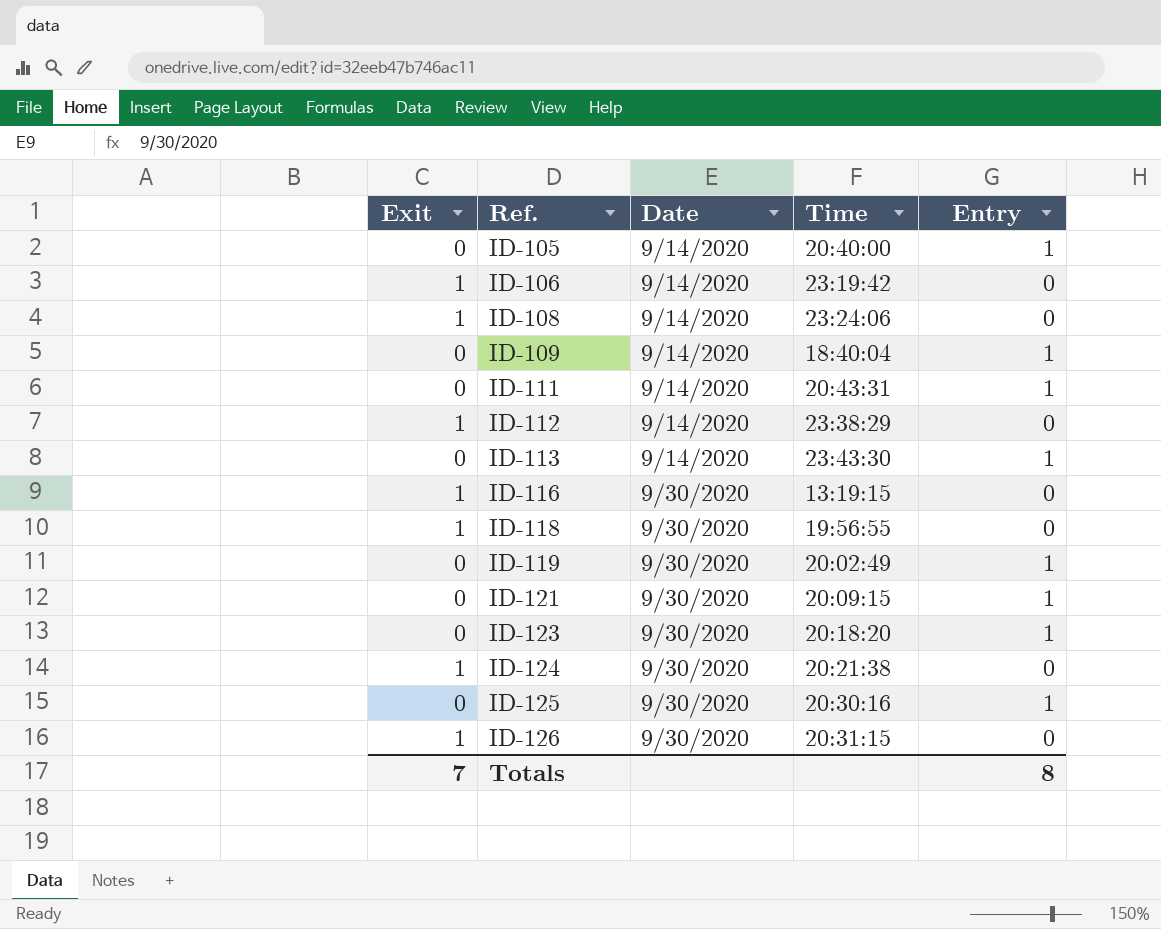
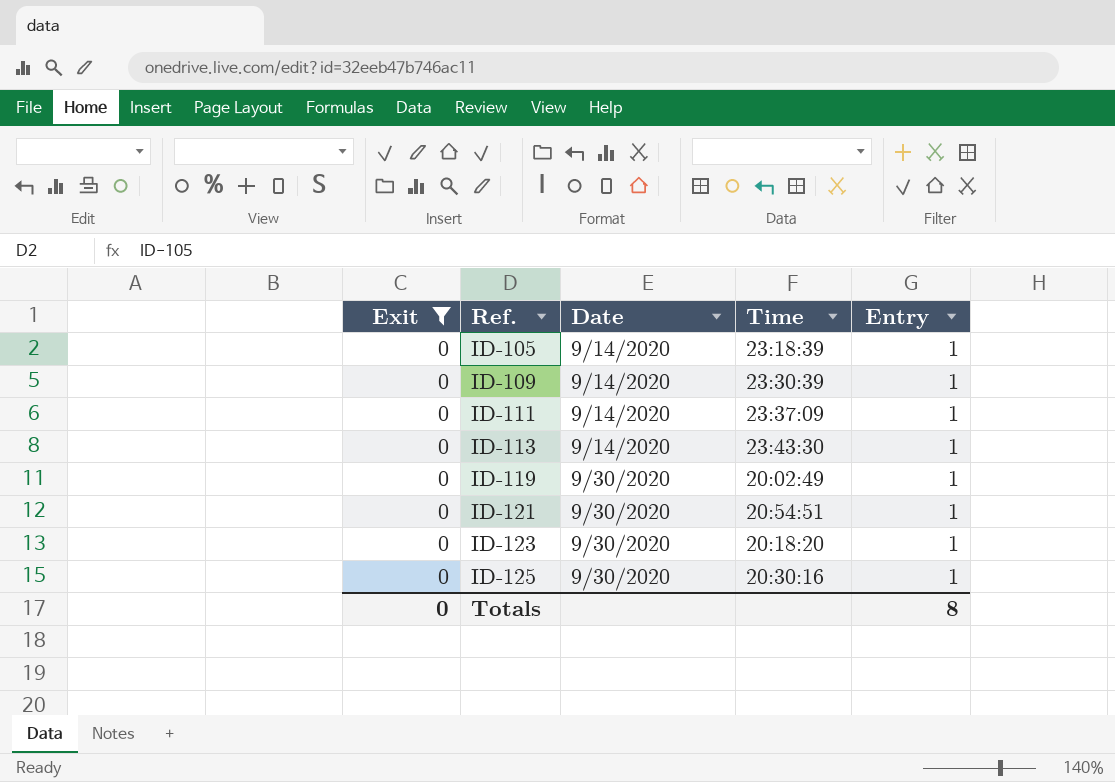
filter: none -> Exit = 0
ID-105 | Time: 20:40:00 -> 23:18:39
ID-109 | Time: 18:40:04 -> 23:30:39
ID-111 | Time: 20:43:31 -> 23:37:09
ID-121 | Time: 20:09:15 -> 20:54:51
Totals | Exit: 7 -> 0

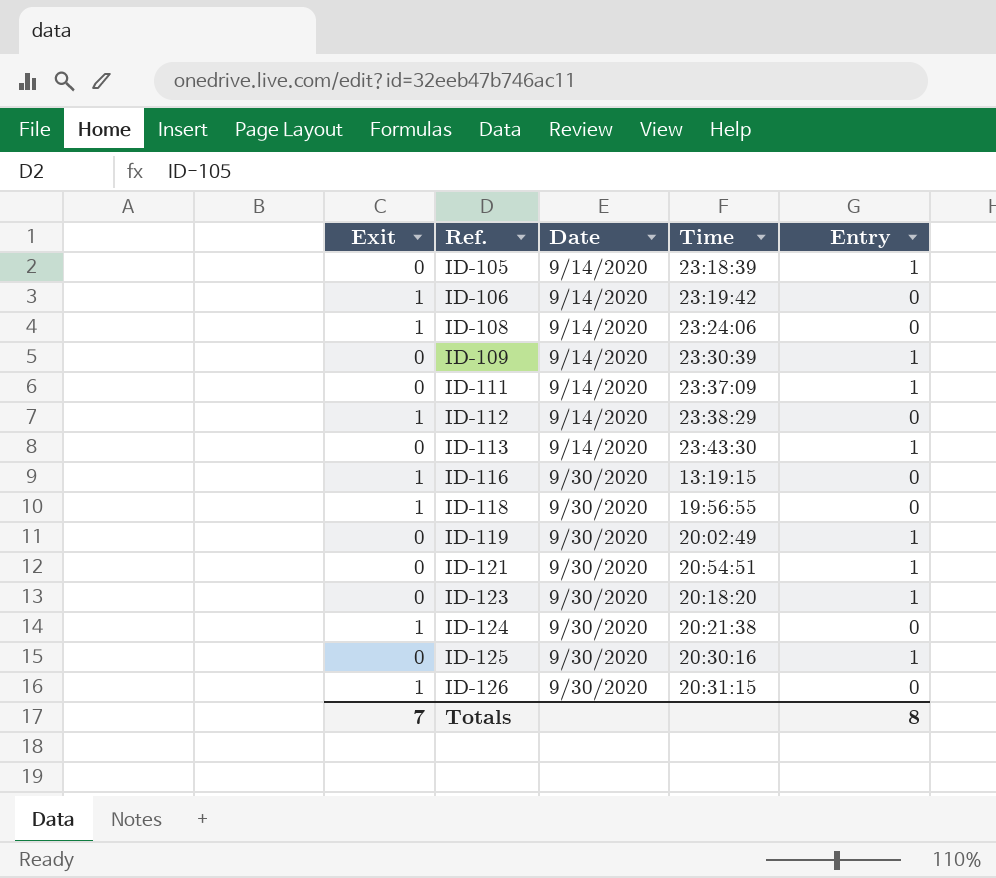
filter: Exit = 0 -> none
Totals | Exit: 0 -> 7

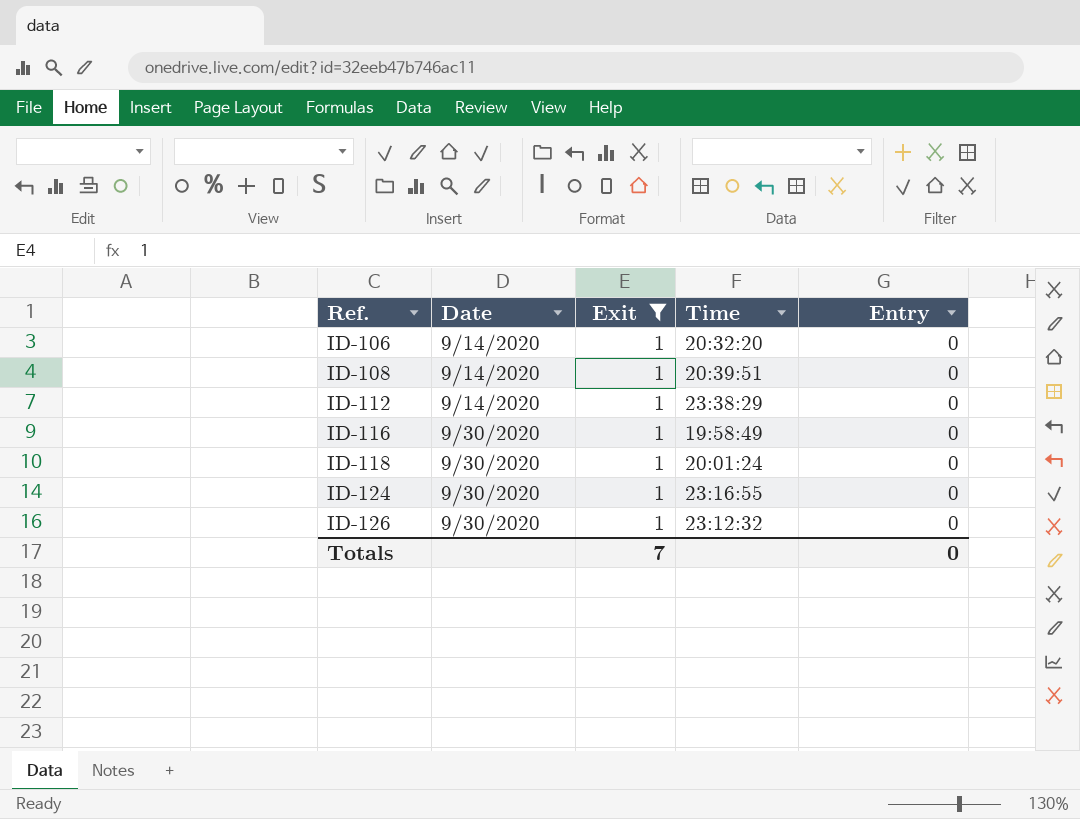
filter: none -> Exit = 1
column Exit | position: 1 -> 3
ID-106 | Time: 23:19:42 -> 20:32:20
ID-108 | Time: 23:24:06 -> 20:39:51
ID-116 | Time: 13:19:15 -> 19:58:49
ID-118 | Time: 19:56:55 -> 20:01:24
ID-124 | Time: 20:21:38 -> 23:16:55
ID-126 | Time: 20:31:15 -> 23:12:32
Totals | Entry: 8 -> 0

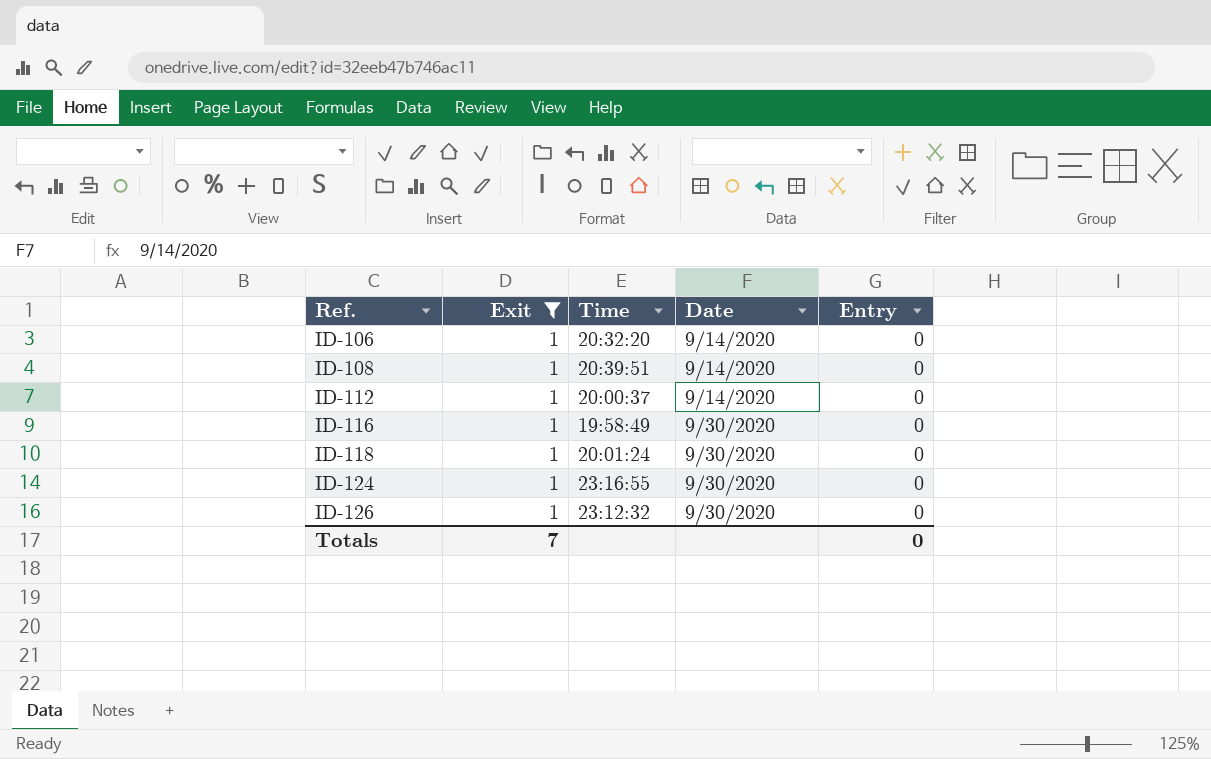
column Date | position: 2 -> 4
ID-112 | Time: 23:38:29 -> 20:00:37

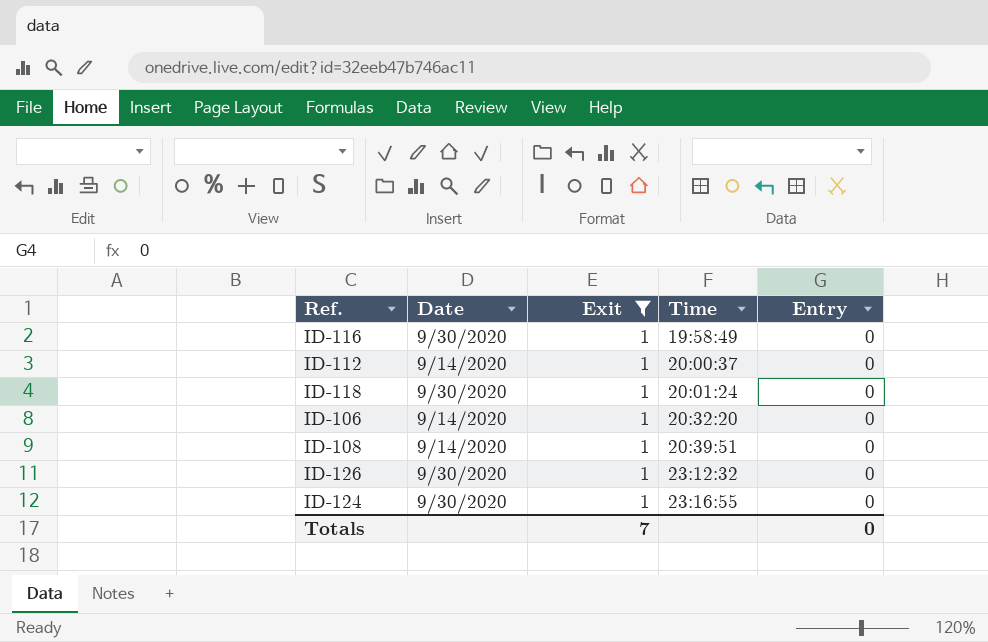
row order: Ref. ascending -> Time ascending
column Date | position: 4 -> 2

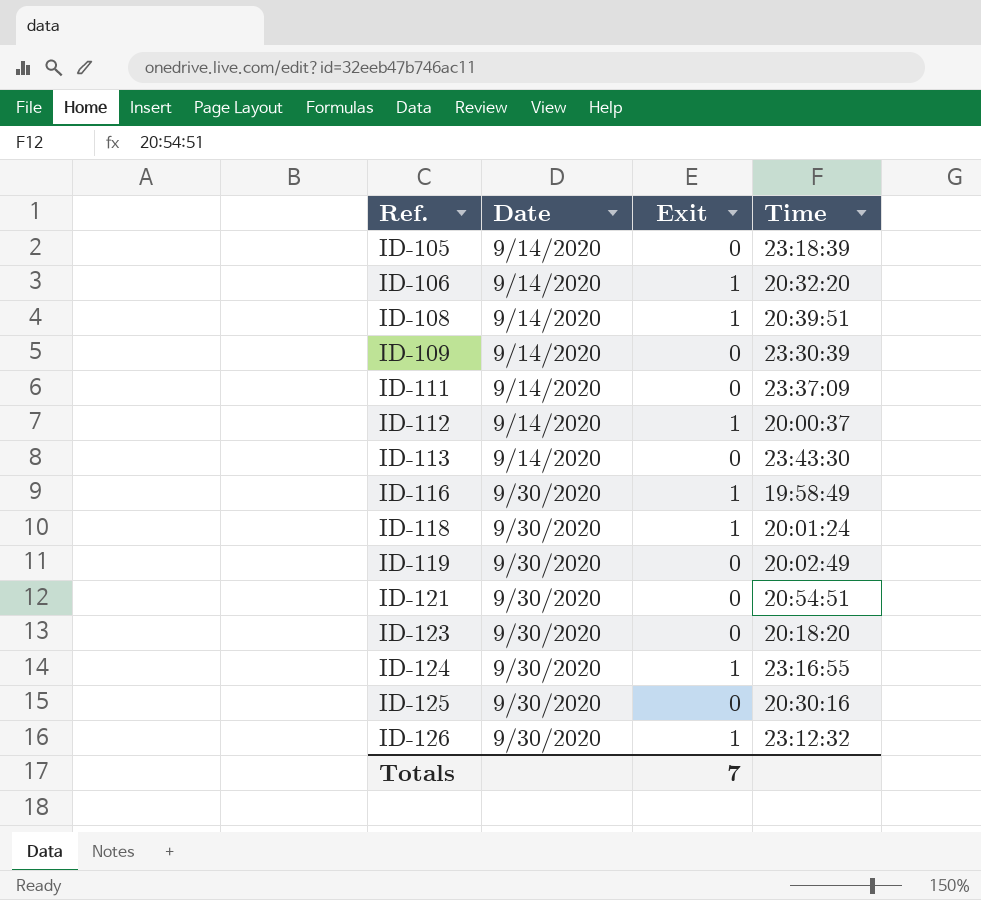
filter: Exit = 1 -> none
row order: Time ascending -> Ref. ascending
column Entry | position: 5 -> none

